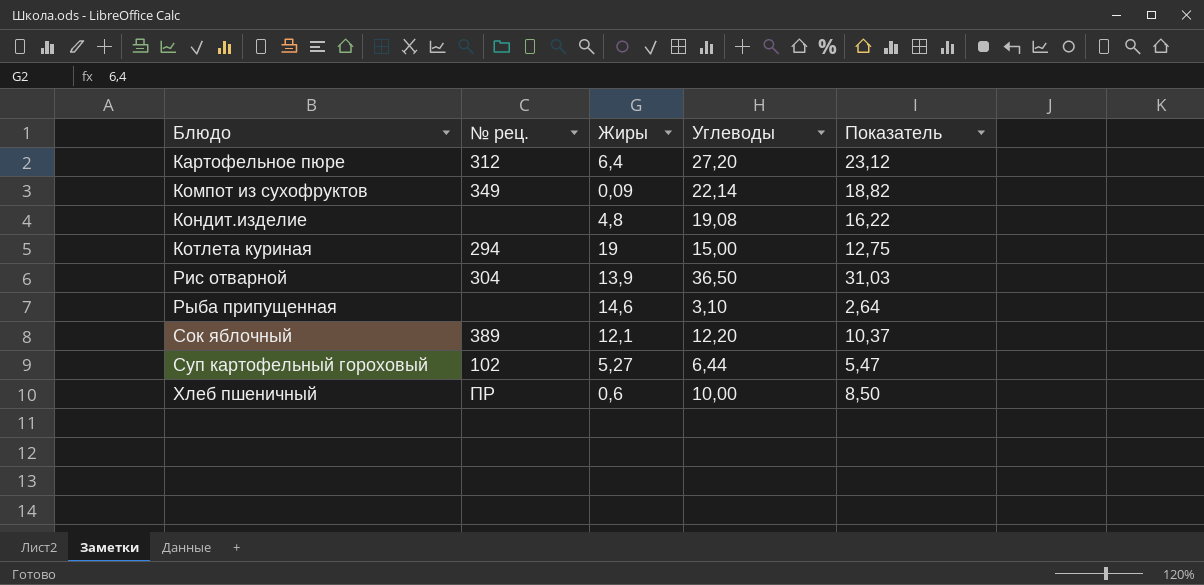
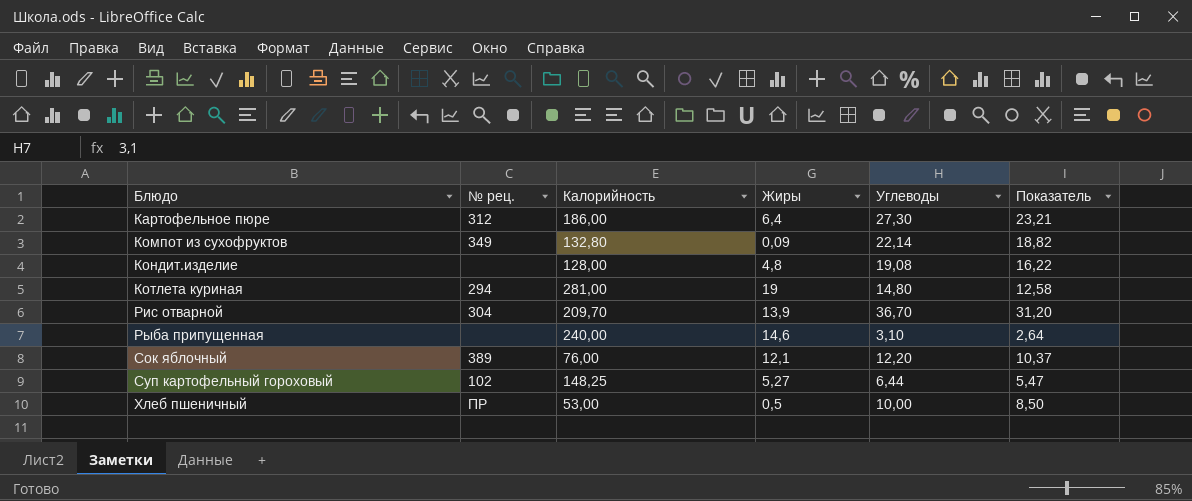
column Калорийность | position: none -> 3
Картофельное пюре | Углеводы: 27,20 -> 27,30
Картофельное пюре | Показатель: 23,12 -> 23,21
Котлета куриная | Углеводы: 15,00 -> 14,80
Котлета куриная | Показатель: 12,75 -> 12,58
Рис отварной | Углеводы: 36,50 -> 36,70
Рис отварной | Показатель: 31,03 -> 31,20
Хлеб пшеничный | Жиры: 0,6 -> 0,5

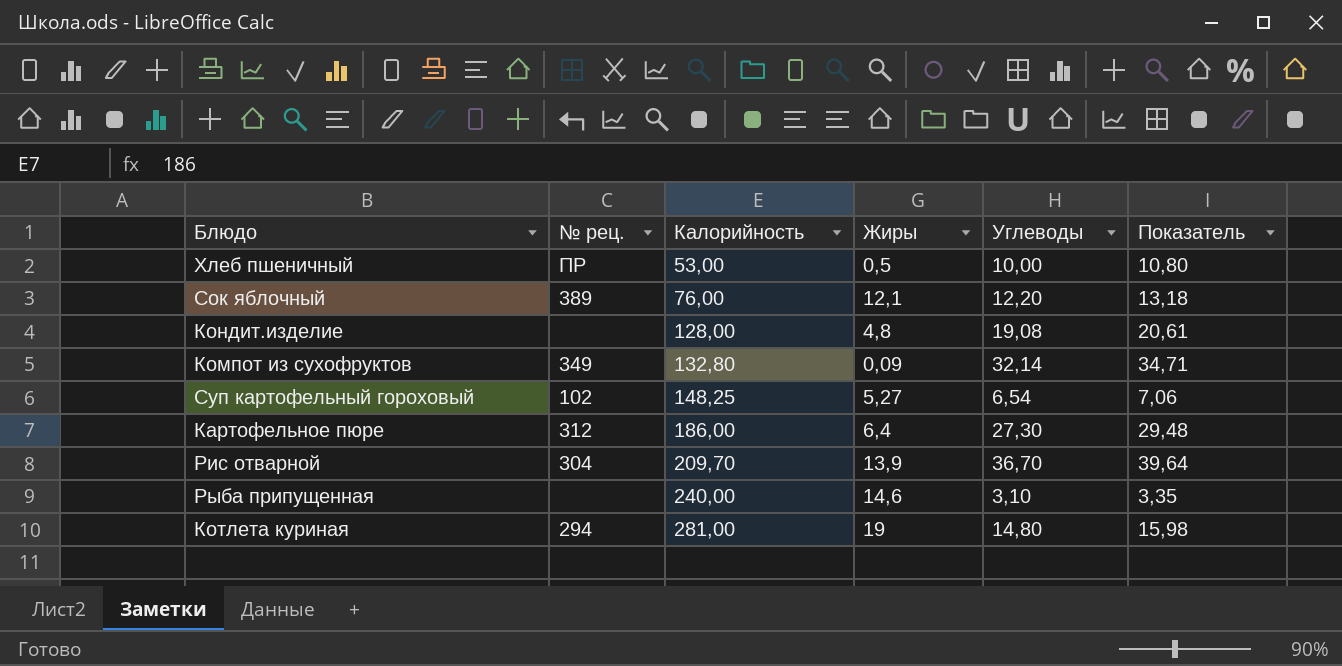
row order: Блюдо ascending -> Калорийность ascending
column Показатель | formula: [Углеводы] * 0,85 -> [Углеводы] * 1,08
Компот из сухофруктов | Углеводы: 22,14 -> 32,14
Суп картофельный гороховый | Углеводы: 6,44 -> 6,54

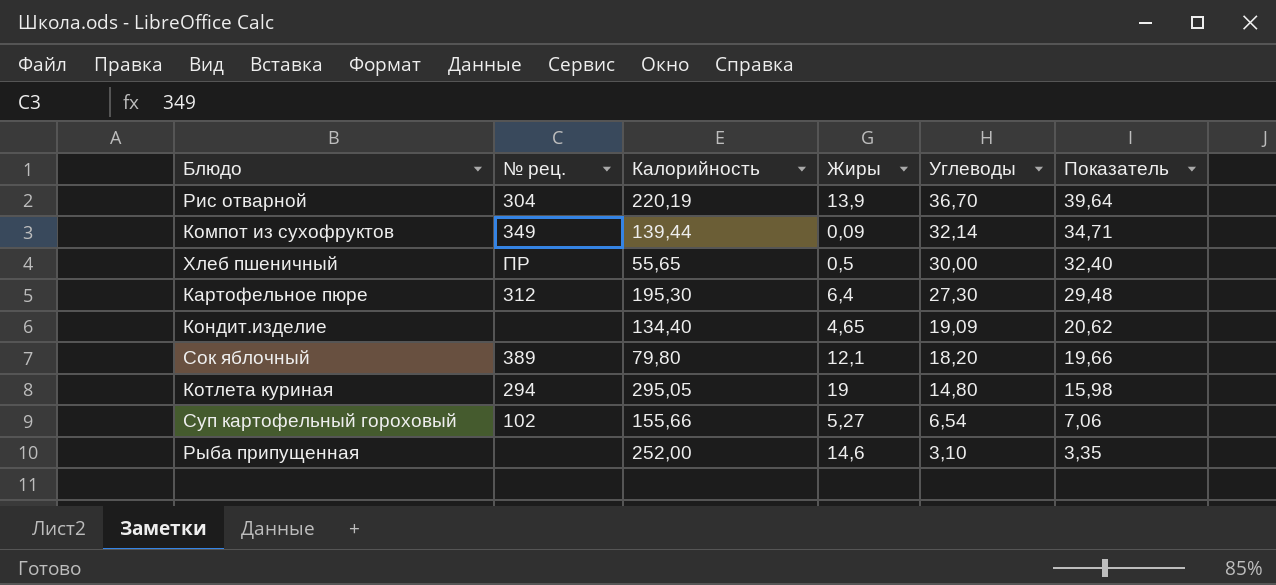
row order: Калорийность ascending -> Углеводы descending
Рис отварной | Калорийность: 209,70 -> 220,19
Компот из сухофруктов | Калорийность: 132,80 -> 139,44
Хлеб пшеничный | Калорийность: 53,00 -> 55,65
Хлеб пшеничный | Углеводы: 10,00 -> 30,00
Хлеб пшеничный | Показатель: 10,80 -> 32,40
Картофельное пюре | Калорийность: 186,00 -> 195,30
Кондит.изделие | Калорийность: 128,00 -> 134,40
Кондит.изделие | Жиры: 4,8 -> 4,65
Кондит.изделие | Углеводы: 19,08 -> 19,09
Кондит.изделие | Показатель: 20,61 -> 20,62
Сок яблочный | Калорийность: 76,00 -> 79,80
Сок яблочный | Углеводы: 12,20 -> 18,20
Сок яблочный | Показатель: 13,18 -> 19,66
Котлета куриная | Калорийность: 281,00 -> 295,05
Суп картофельный гороховый | Калорийность: 148,25 -> 155,66
Рыба припущенная | Калорийность: 240,00 -> 252,00

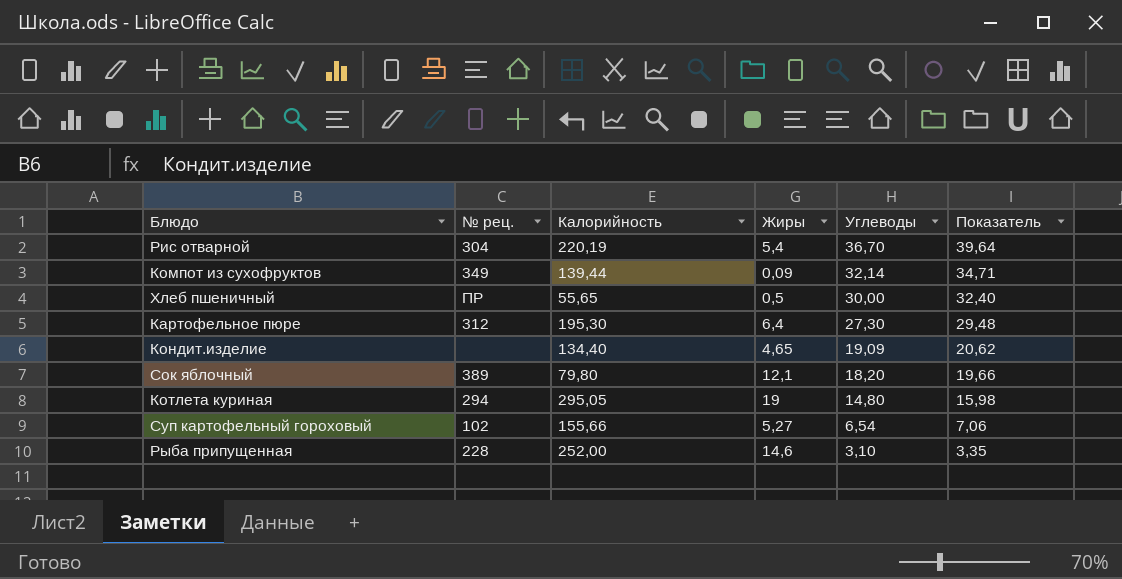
Рис отварной | Жиры: 13,9 -> 5,4
Рыба припущенная | № рец.: none -> 228

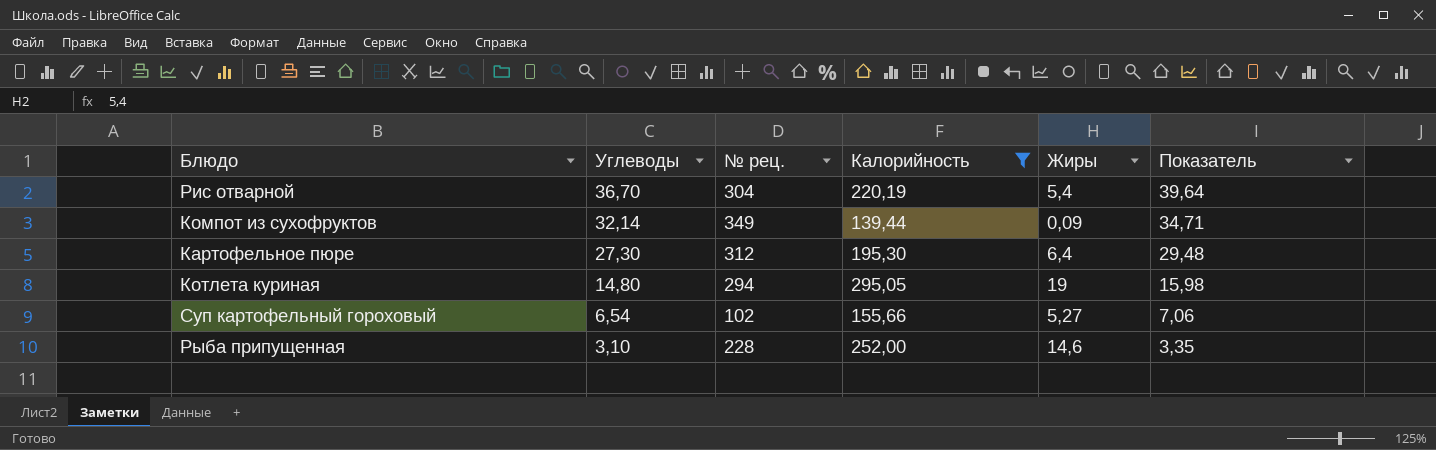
filter: none -> Калорийность >= 139,44
column Углеводы | position: 5 -> 2

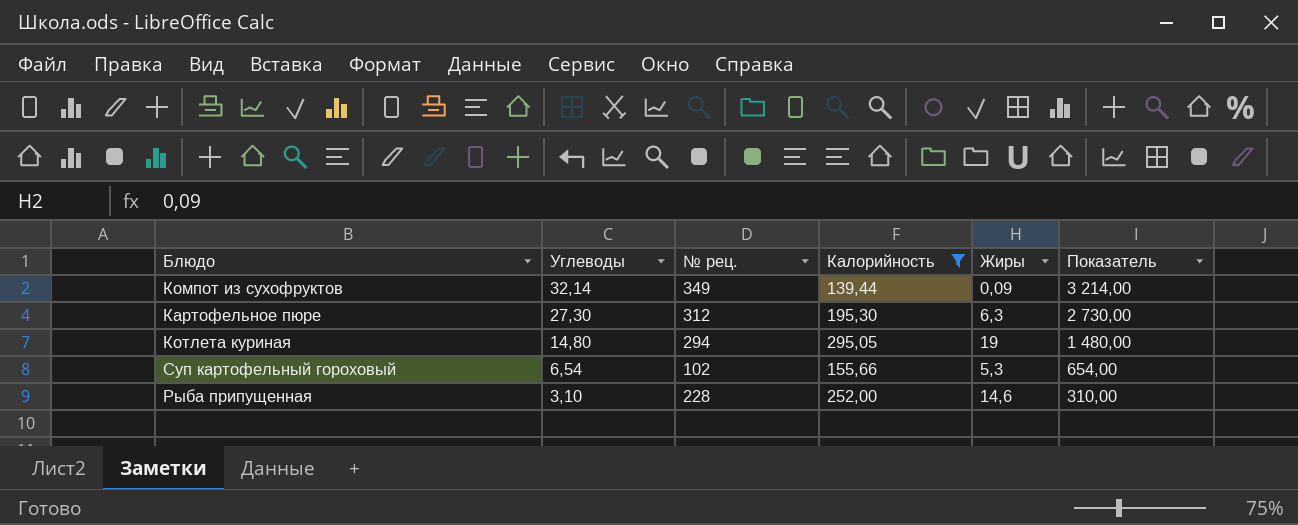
column Показатель | formula: [Углеводы] * 1,08 -> [Углеводы] * 100
row Рис отварной: 36,70 | 304 | 220,19 | 5,4 | 39,64 -> none
Картофельное пюре | Жиры: 6,4 -> 6,3
Суп картофельный гороховый | Жиры: 5,27 -> 5,3

